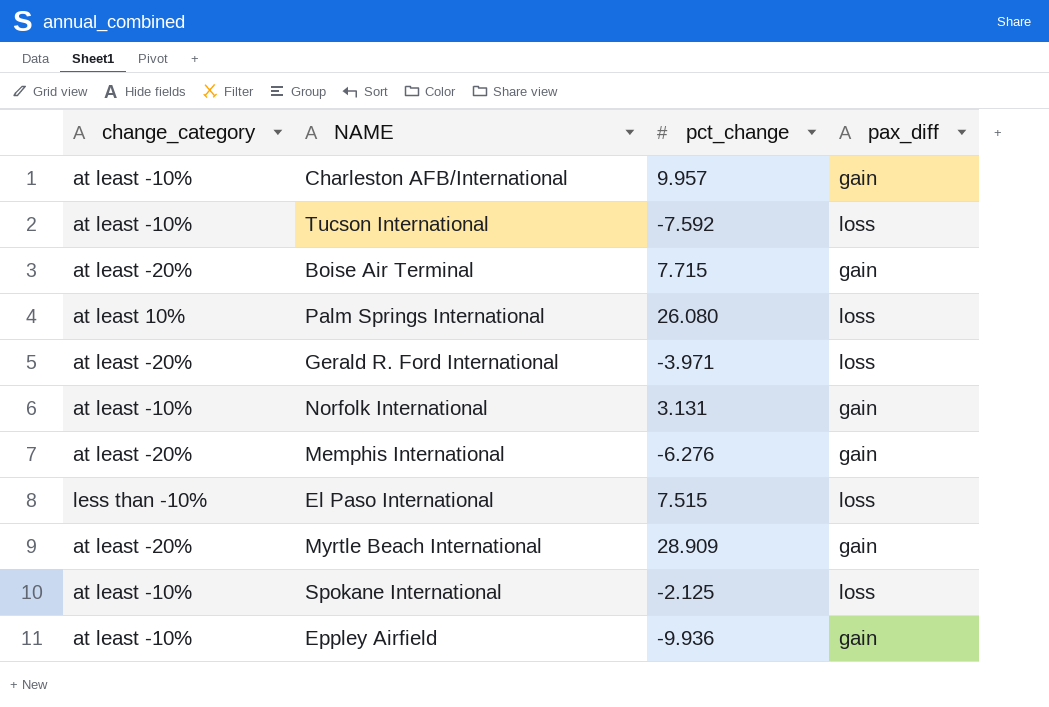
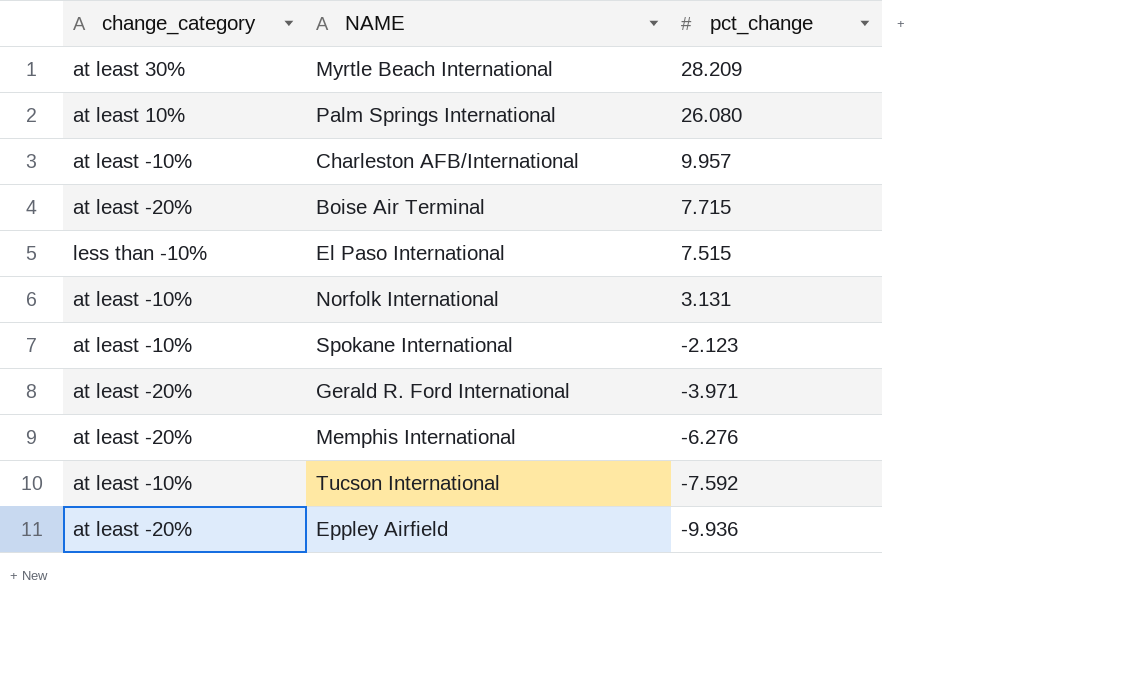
row order: none -> pct_change descending
column pax_diff | position: 4 -> none
Myrtle Beach International | change_category: at least -20% -> at least 30%
Myrtle Beach International | pct_change: 28.909 -> 28.209
Spokane International | pct_change: -2.125 -> -2.123
Eppley Airfield | change_category: at least -10% -> at least -20%

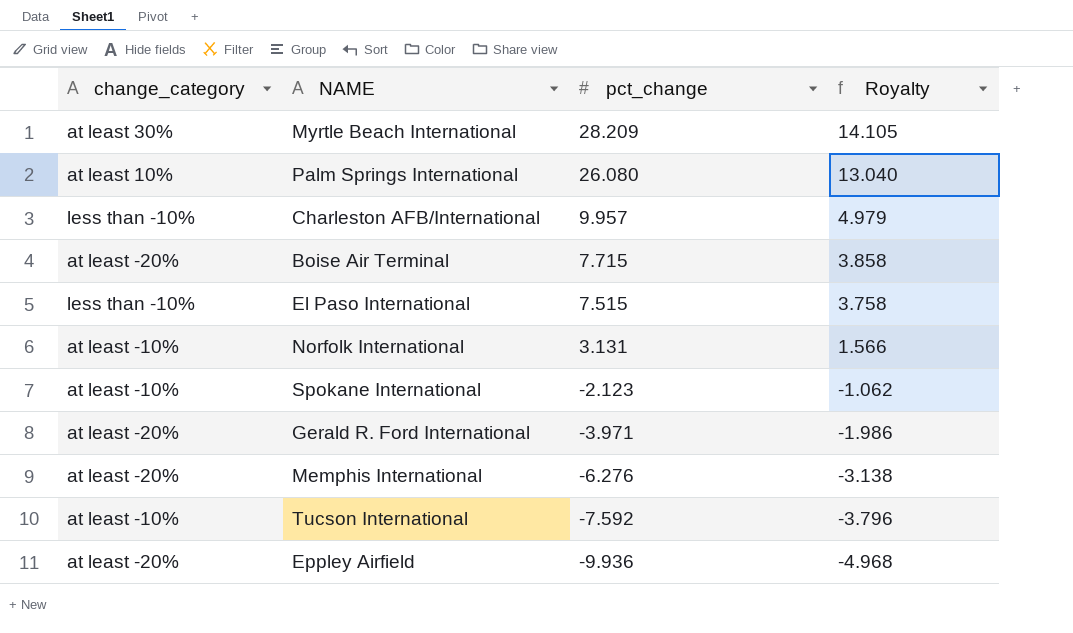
column Royalty | formula: none -> [pct_change] * 0.5
Charleston AFB/International | change_category: at least -10% -> less than -10%

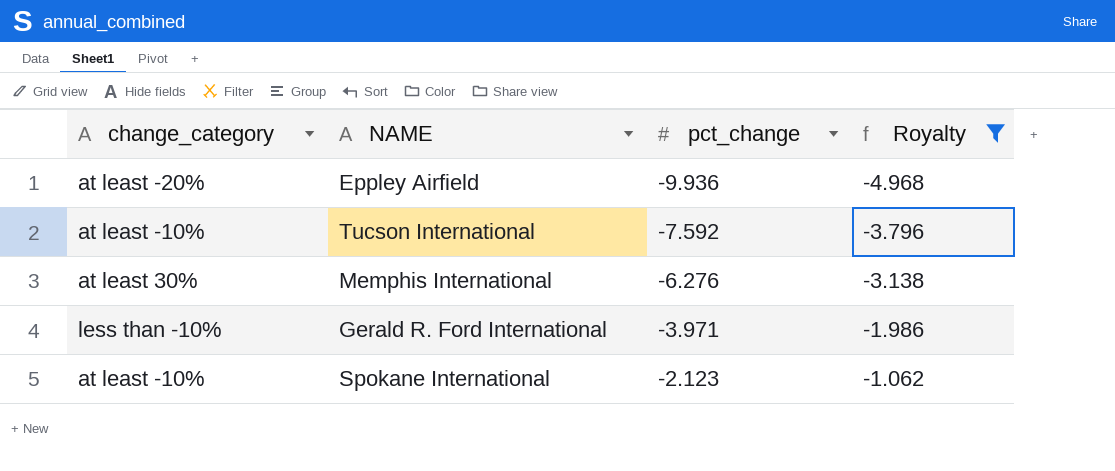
filter: none -> Royalty <= -1.062
row order: pct_change descending -> pct_change ascending
Memphis International | change_category: at least -20% -> at least 30%
Gerald R. Ford International | change_category: at least -20% -> less than -10%

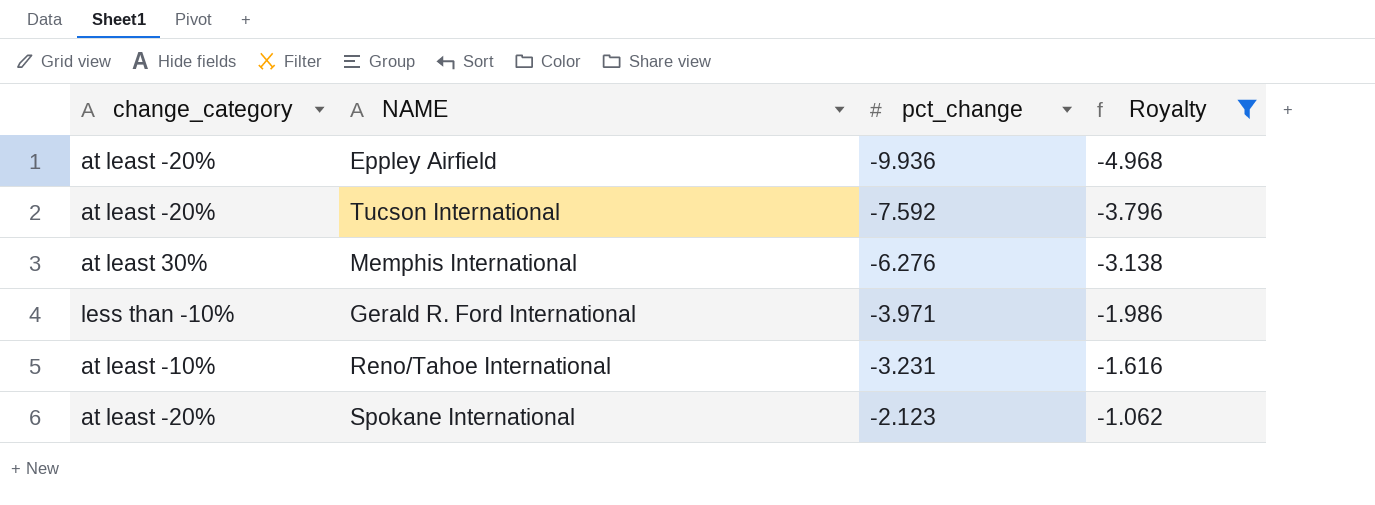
Tucson International | change_category: at least -10% -> at least -20%
row Reno/Tahoe International: none -> at least -10% | -3.231 | -1.616
Spokane International | change_category: at least -10% -> at least -20%

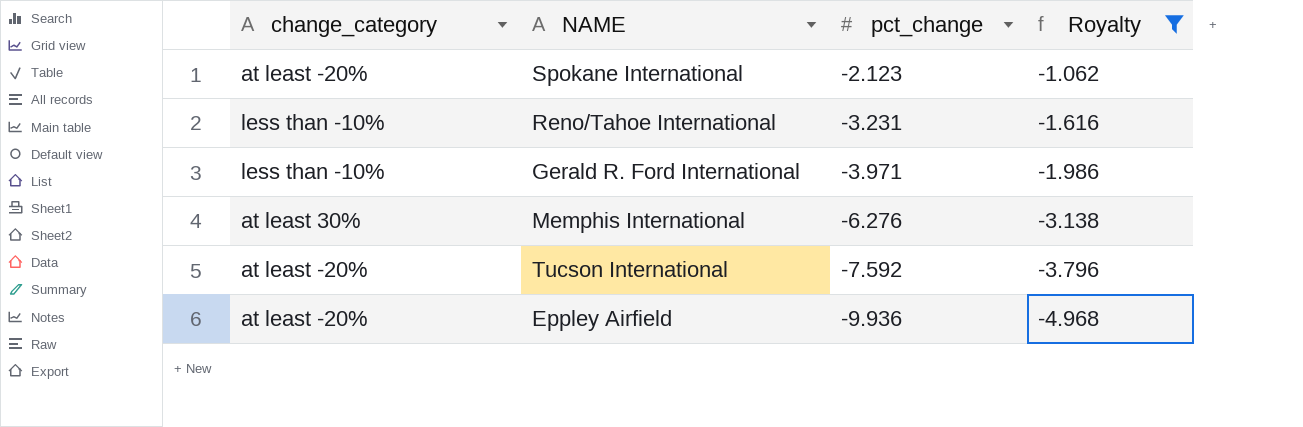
row order: pct_change ascending -> pct_change descending
Reno/Tahoe International | change_category: at least -10% -> less than -10%

